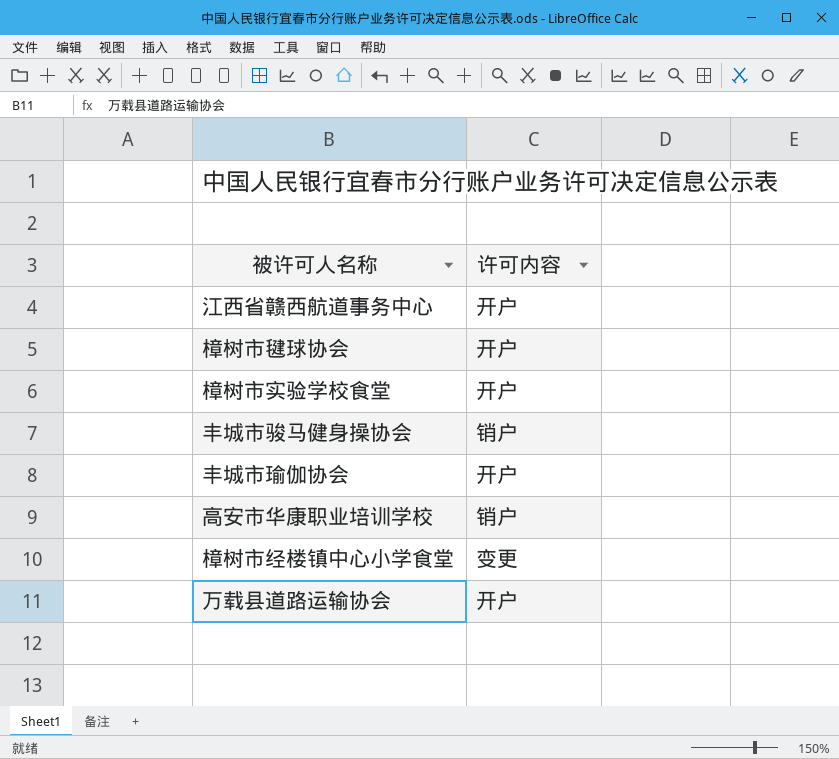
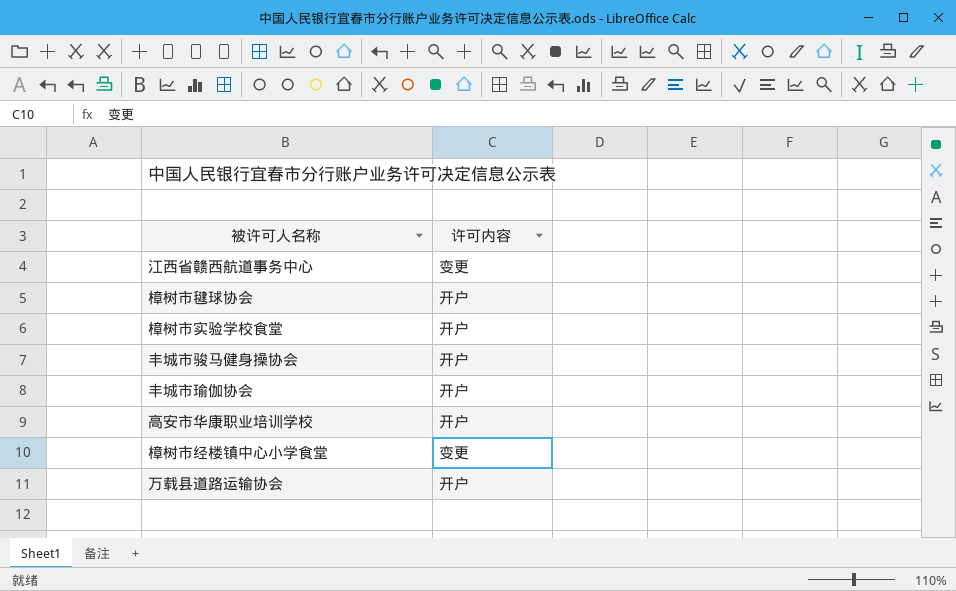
江西省赣西航道事务中心 | 许可内容: 开户 -> 变更
丰城市骏马健身操协会 | 许可内容: 销户 -> 开户
高安市华康职业培训学校 | 许可内容: 销户 -> 开户

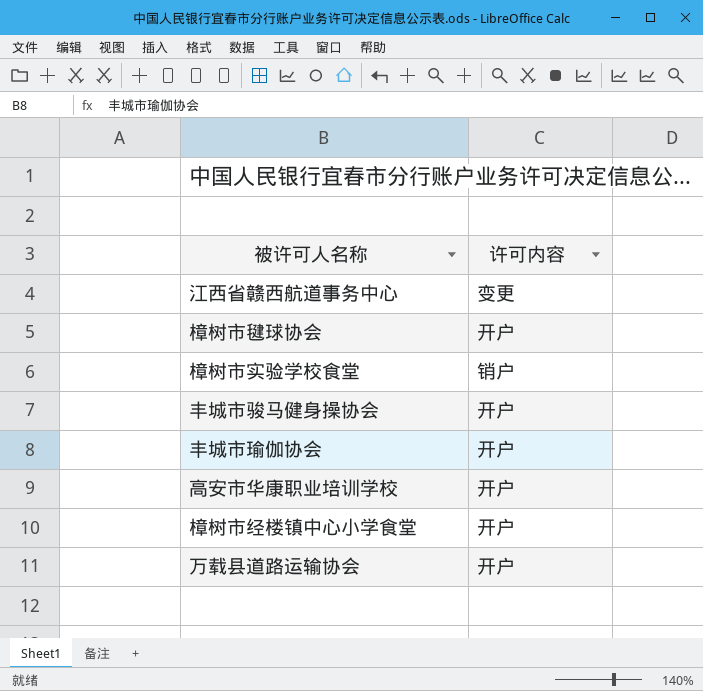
樟树市实验学校食堂 | 许可内容: 开户 -> 销户
樟树市经楼镇中心小学食堂 | 许可内容: 变更 -> 开户

